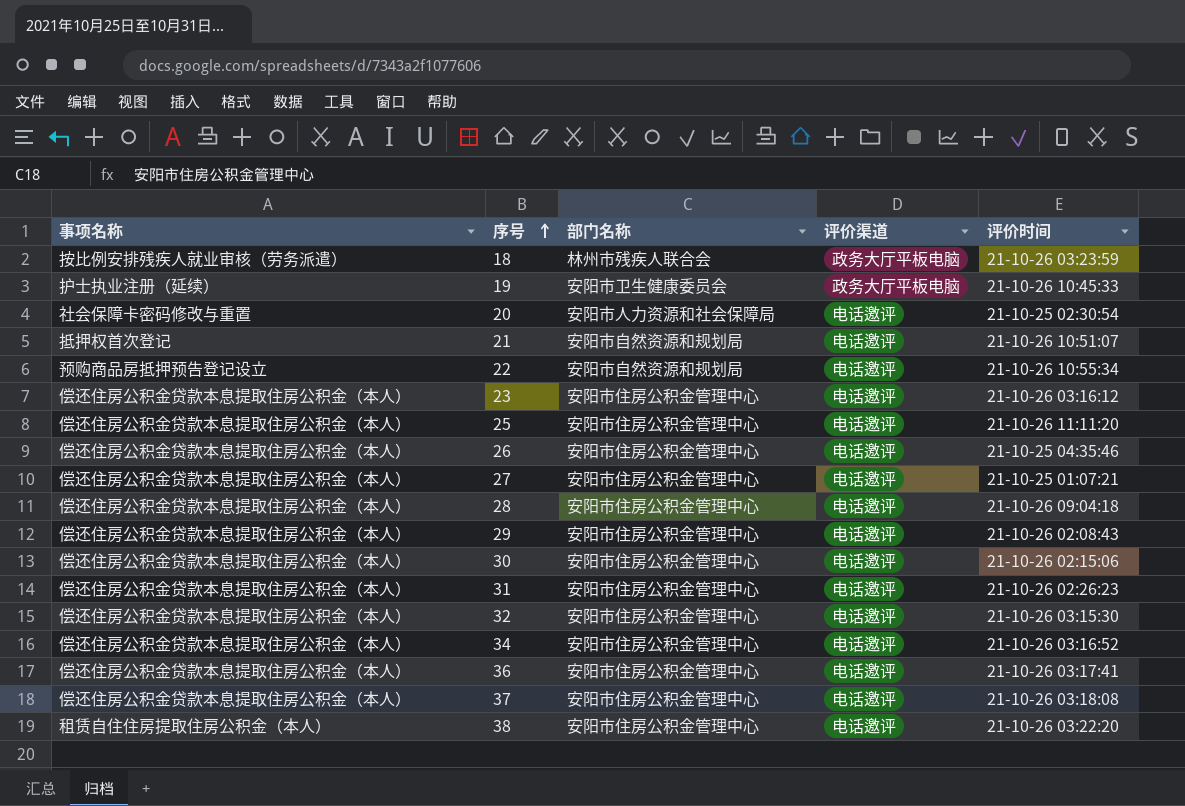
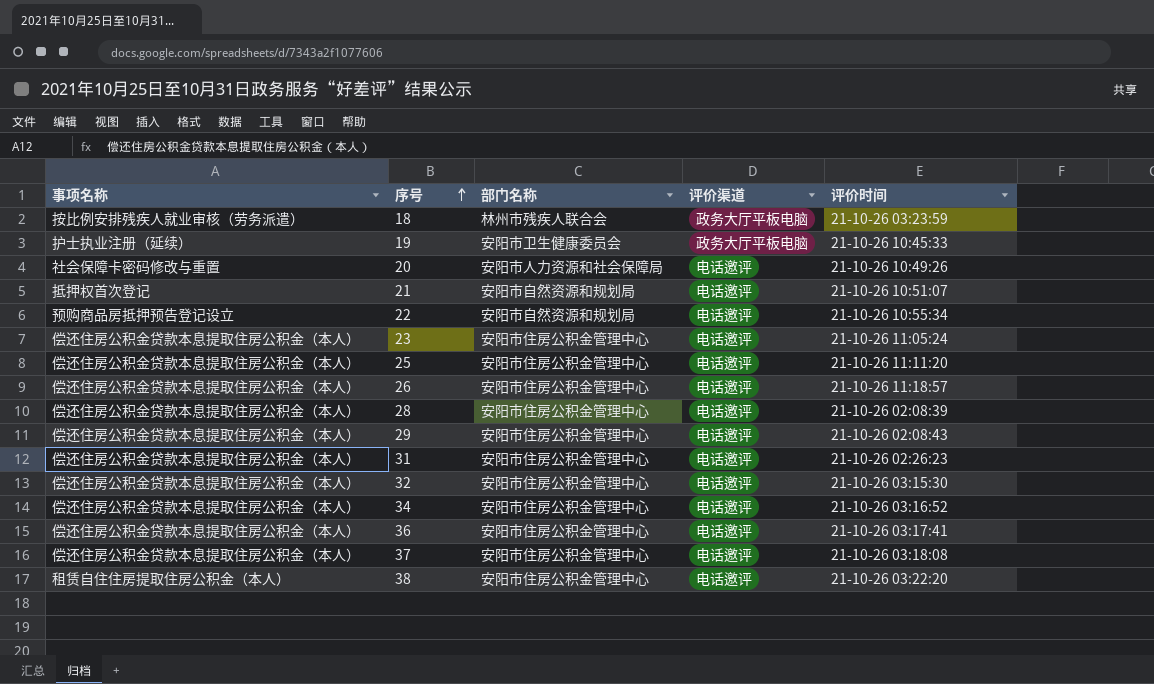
row 27: 偿还住房公积金贷款本息提取住房公积金（本人） | 安阳市住房公积金管理中心 | 电话邀评 | 21-10-25 01:07:21 -> none
row 30: 偿还住房公积金贷款本息提取住房公积金（本人） | 安阳市住房公积金管理中心 | 电话邀评 | 21-10-26 02:15:06 -> none
20 | 评价时间: 21-10-25 02:30:54 -> 21-10-26 10:49:26
23 | 评价时间: 21-10-26 03:16:12 -> 21-10-26 11:05:24
26 | 评价时间: 21-10-25 04:35:46 -> 21-10-26 11:18:57
28 | 评价时间: 21-10-26 09:04:18 -> 21-10-26 02:08:39

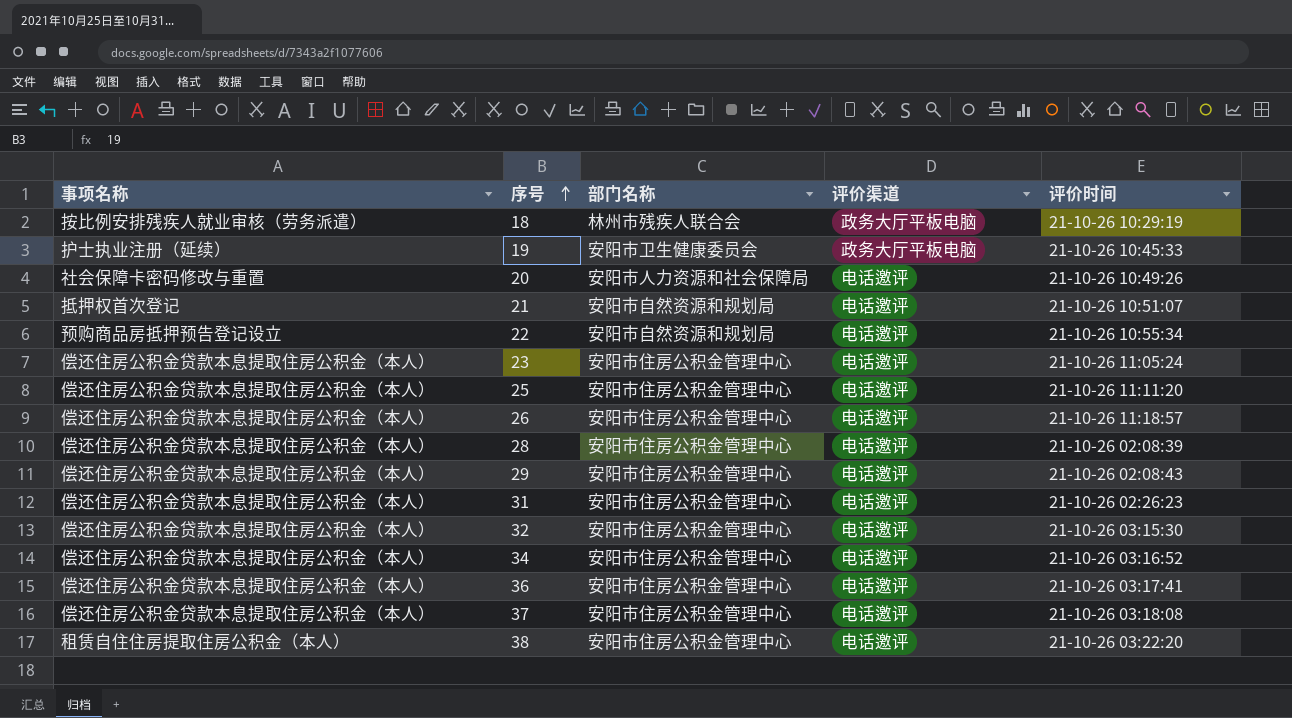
18 | 评价时间: 21-10-26 03:23:59 -> 21-10-26 10:29:19

